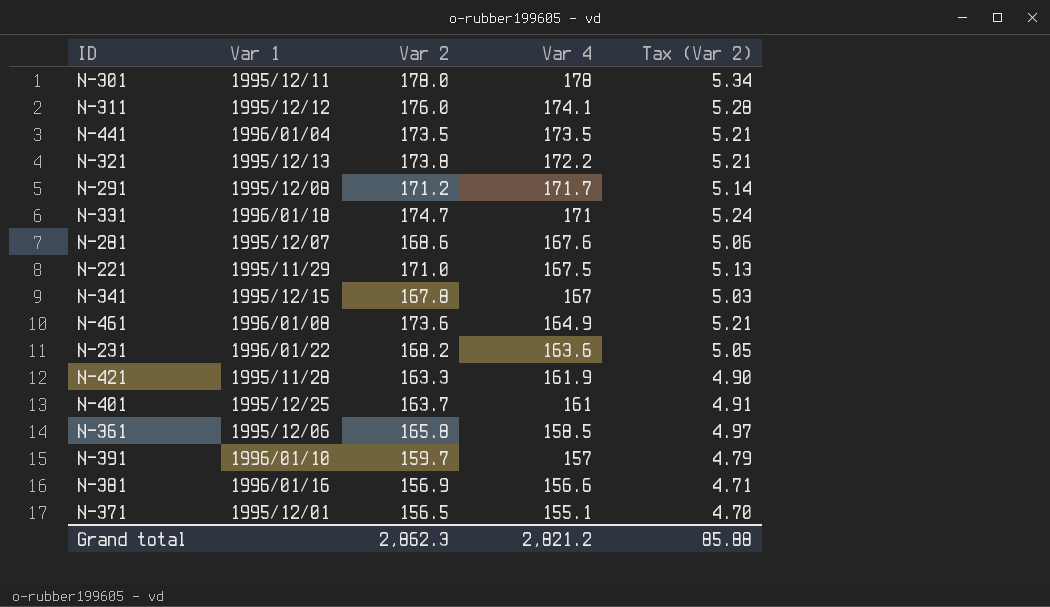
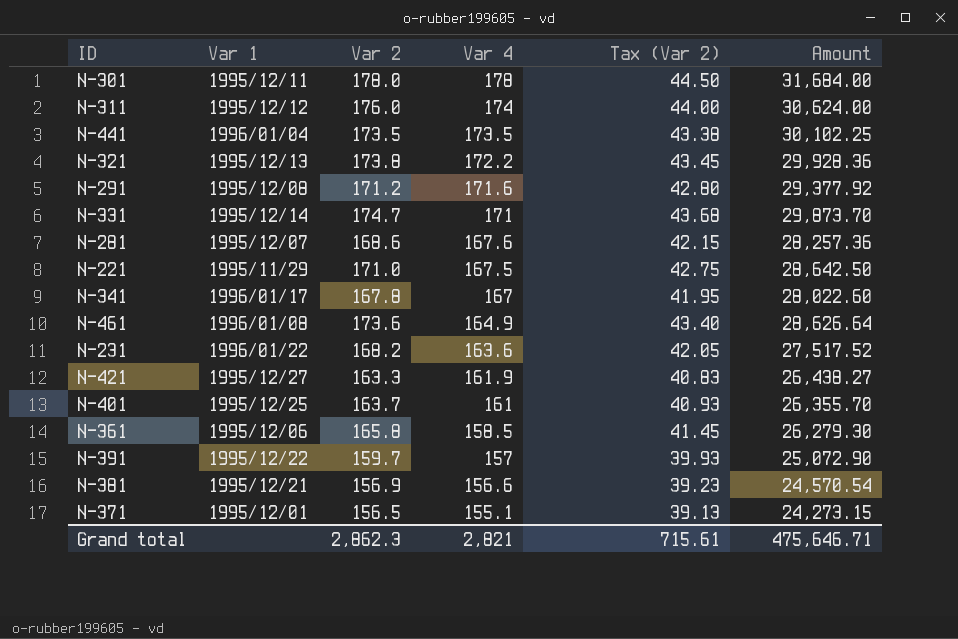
column Tax (Var 2) | formula: [Var 2] * 0.03 -> [Var 2] * 0.25
column Amount | formula: none -> [Var 2] * [Var 4]
N-311 | Var 4: 174.1 -> 174
N-291 | Var 4: 171.7 -> 171.6
N-331 | Var 1: 1996/01/18 -> 1995/12/14
N-341 | Var 1: 1995/12/15 -> 1996/01/17
N-421 | Var 1: 1995/11/28 -> 1995/12/27
N-391 | Var 1: 1996/01/10 -> 1995/12/22
N-381 | Var 1: 1996/01/16 -> 1995/12/21
Grand total | Var 4: 2,821.2 -> 2,821
Grand total | Tax (Var 2): 85.88 -> 715.61

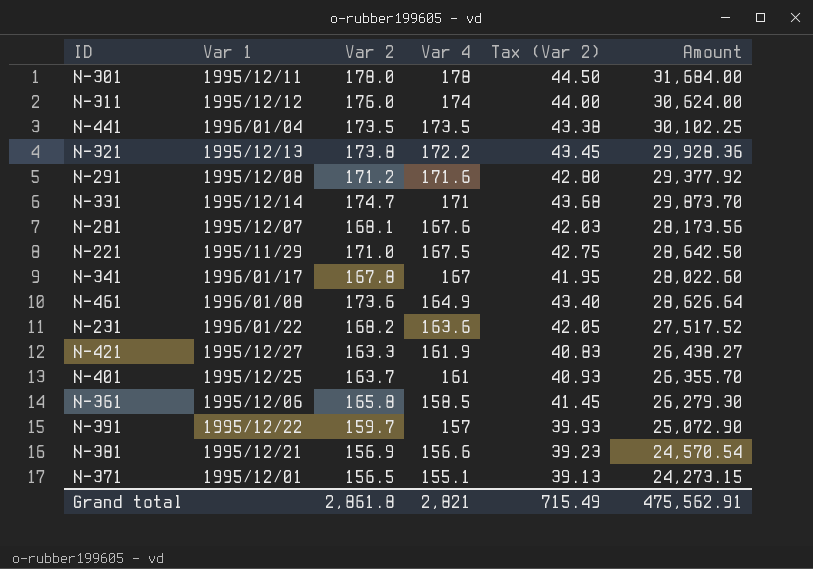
N-281 | Var 2: 168.6 -> 168.1
N-281 | Tax (Var 2): 42.15 -> 42.03
N-281 | Amount: 28,257.36 -> 28,173.56
Grand total | Var 2: 2,862.3 -> 2,861.8
Grand total | Tax (Var 2): 715.61 -> 715.49
Grand total | Amount: 475,646.71 -> 475,562.91

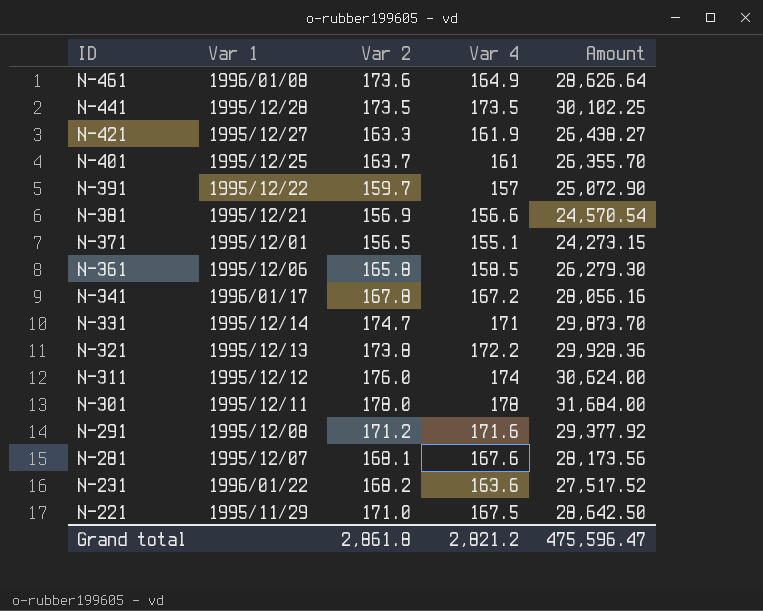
row order: Var 4 descending -> ID descending
column Tax (Var 2) | formula: [Var 2] * 0.25 -> none
N-441 | Var 1: 1996/01/04 -> 1995/12/28
N-341 | Var 4: 167 -> 167.2
N-341 | Amount: 28,022.60 -> 28,056.16
Grand total | Var 4: 2,821 -> 2,821.2
Grand total | Amount: 475,562.91 -> 475,596.47

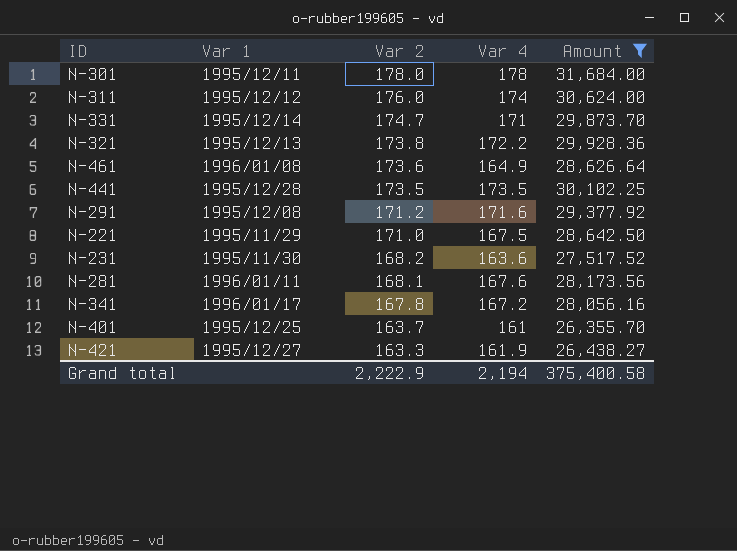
filter: none -> Amount >= 26,355.70
row order: ID descending -> Var 2 descending
N-231 | Var 1: 1996/01/22 -> 1995/11/30
N-281 | Var 1: 1995/12/07 -> 1996/01/11
Grand total | Var 2: 2,861.8 -> 2,222.9
Grand total | Var 4: 2,821.2 -> 2,194
Grand total | Amount: 475,596.47 -> 375,400.58

